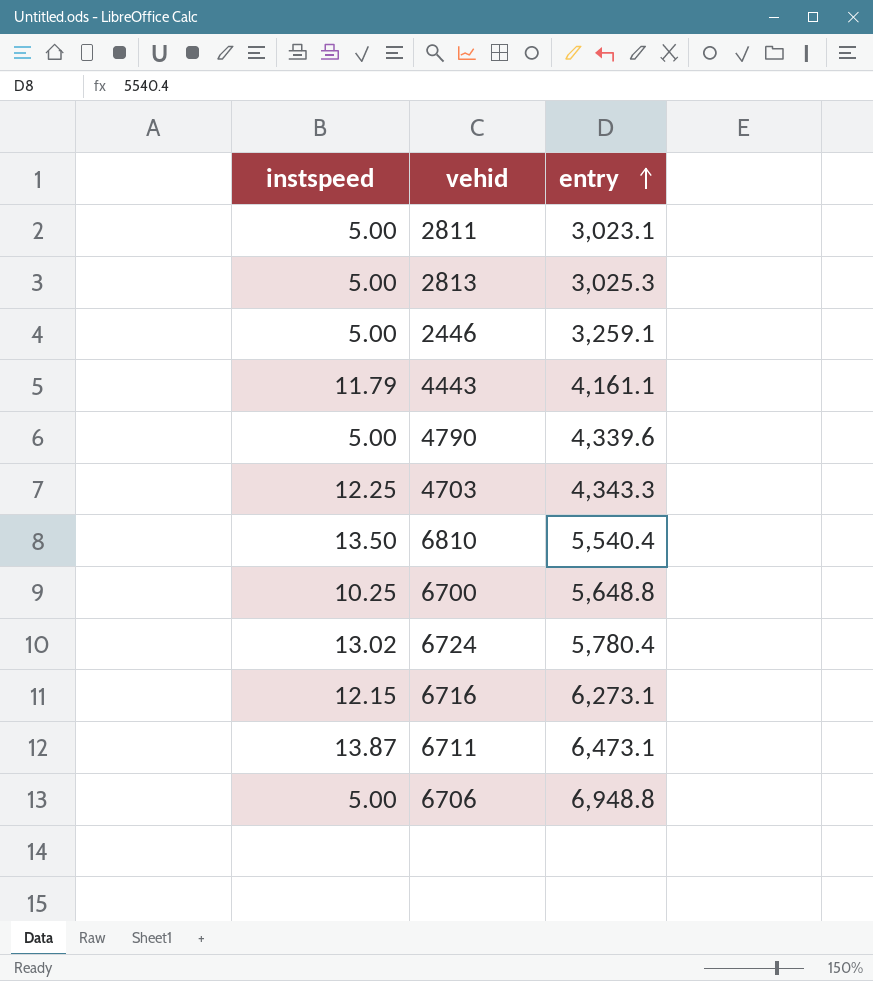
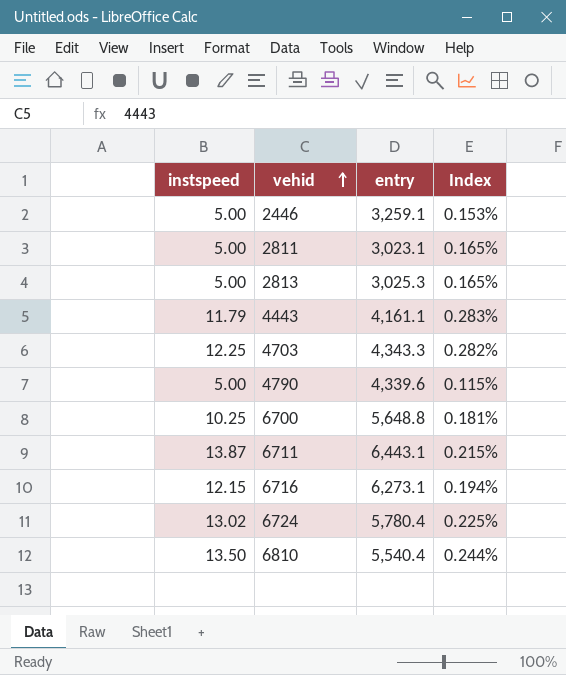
row order: entry ascending -> vehid ascending
column Index | formula: none -> [instspeed] / [entry]
row 6706: 5.00 | 6,948.8 -> none
6711 | entry: 6,473.1 -> 6,443.1

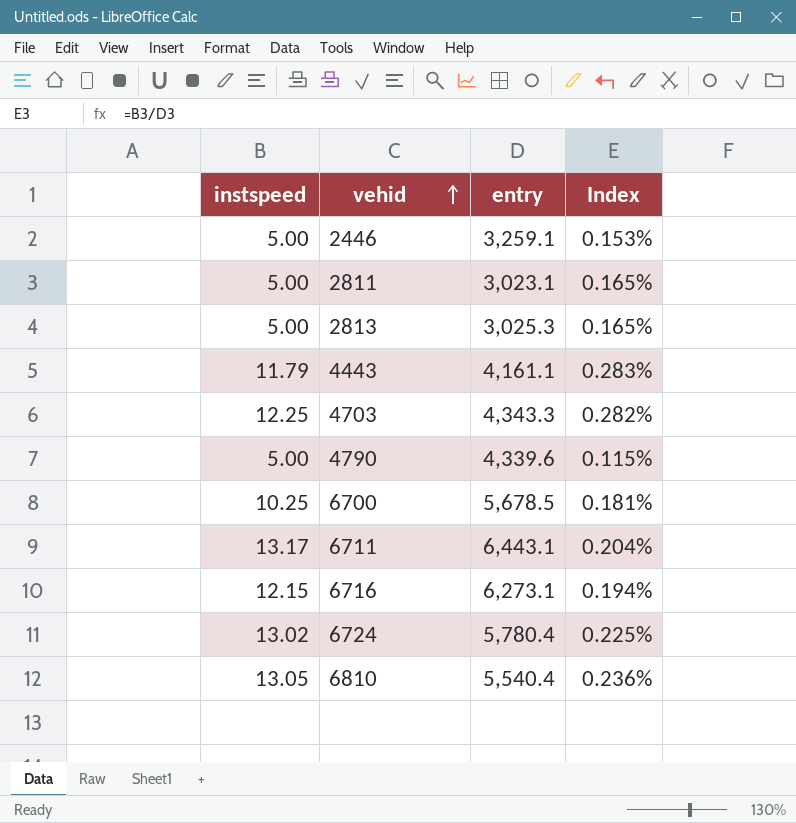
6700 | entry: 5,648.8 -> 5,678.5
6711 | instspeed: 13.87 -> 13.17
6711 | Index: 0.215% -> 0.204%
6810 | instspeed: 13.50 -> 13.05
6810 | Index: 0.244% -> 0.236%

